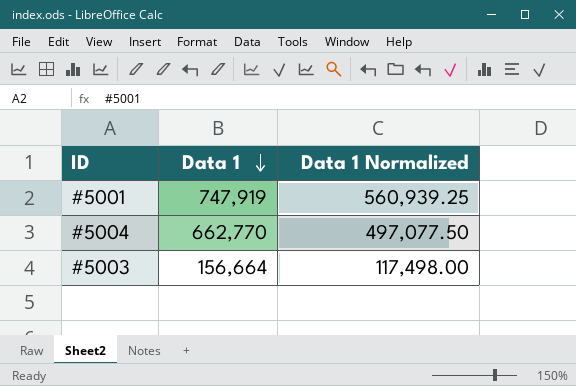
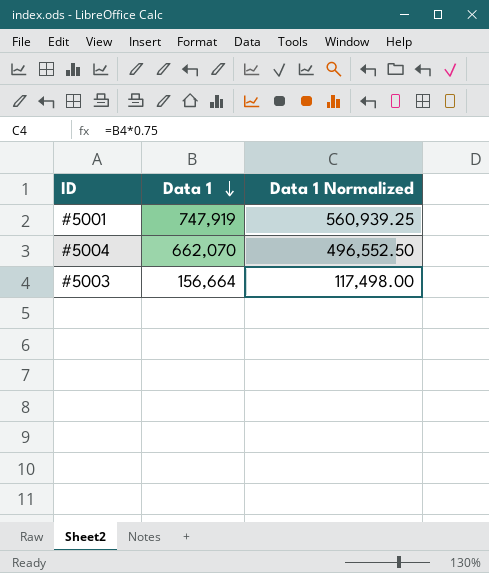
#5004 | Data 1: 662,770 -> 662,070
#5004 | Data 1 Normalized: 497,077.50 -> 496,552.50

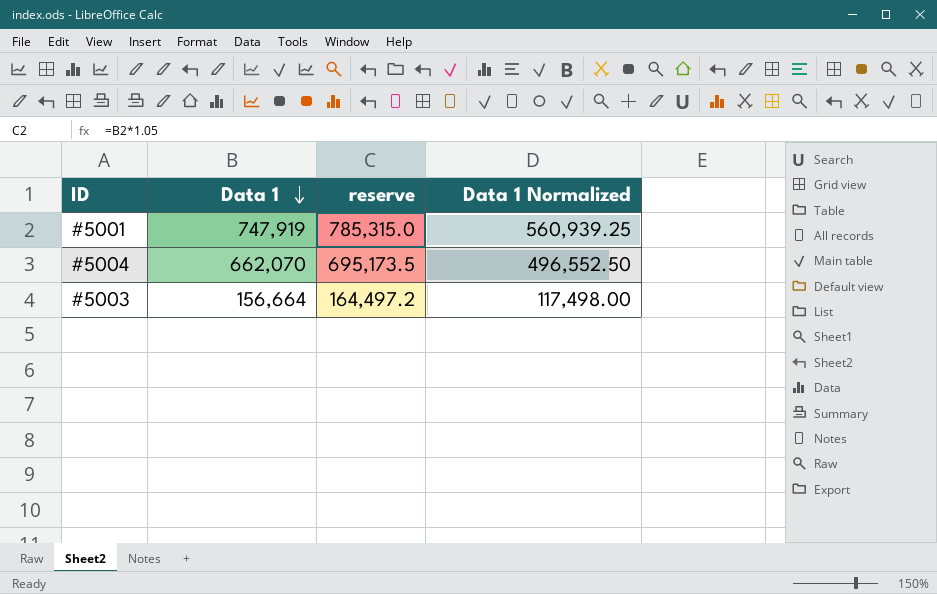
column reserve | formula: none -> [Data 1] * 1.05

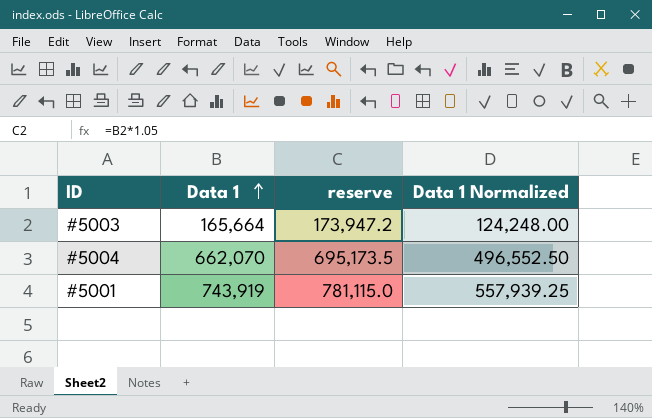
row order: Data 1 descending -> Data 1 ascending
#5003 | Data 1: 156,664 -> 165,664
#5003 | reserve: 164,497.2 -> 173,947.2
#5003 | Data 1 Normalized: 117,498.00 -> 124,248.00
#5001 | Data 1: 747,919 -> 743,919
#5001 | reserve: 785,315.0 -> 781,115.0
#5001 | Data 1 Normalized: 560,939.25 -> 557,939.25

